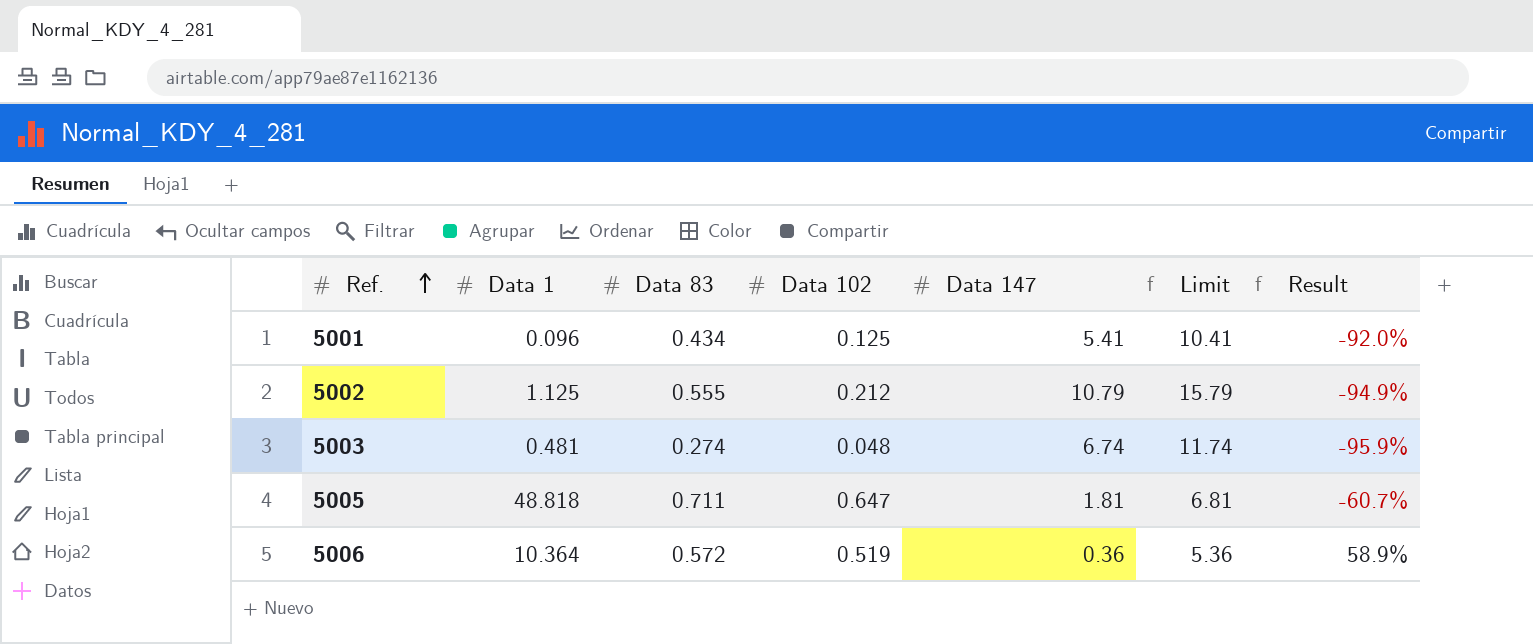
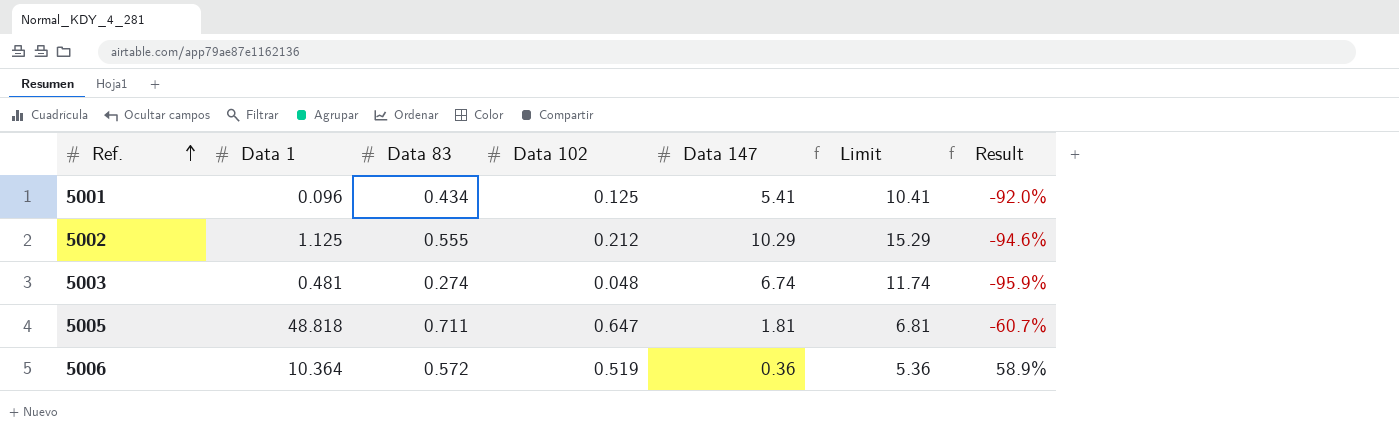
5002 | Data 147: 10.79 -> 10.29
5002 | Limit: 15.79 -> 15.29
5002 | Result: -94.9% -> -94.6%

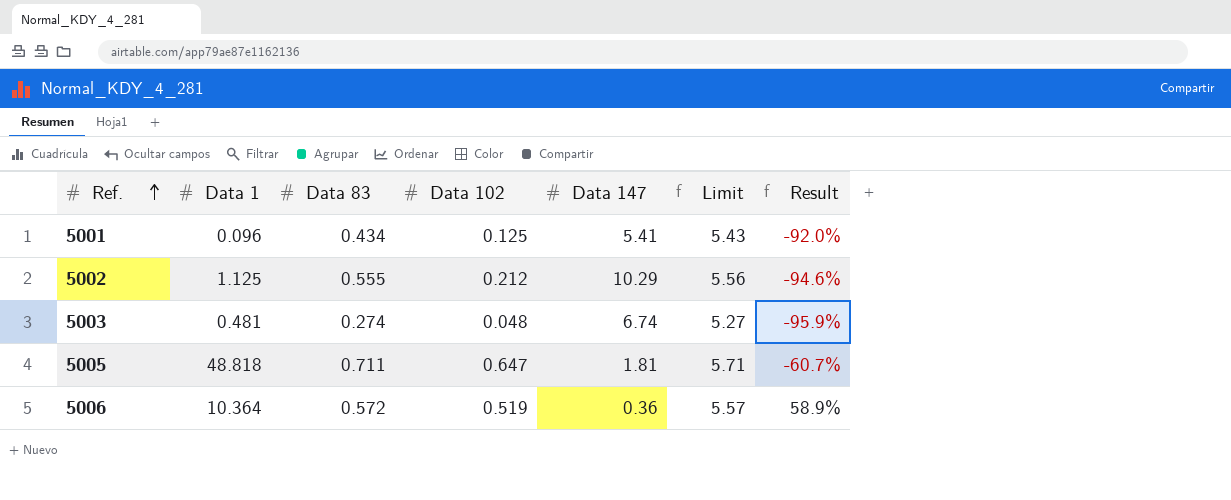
column Limit | formula: [Data 147] + 5 -> [Data 83] + 5

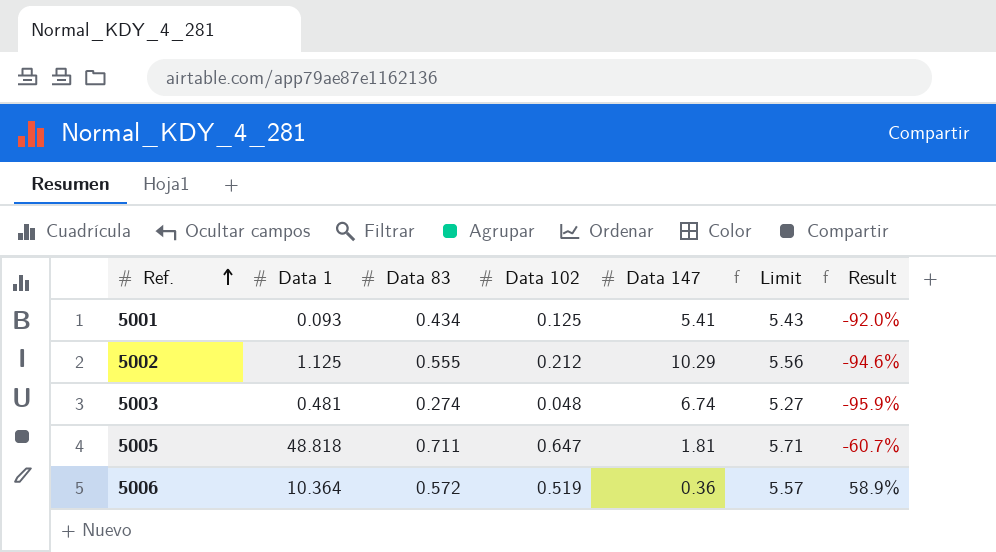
5001 | Data 1: 0.096 -> 0.093

